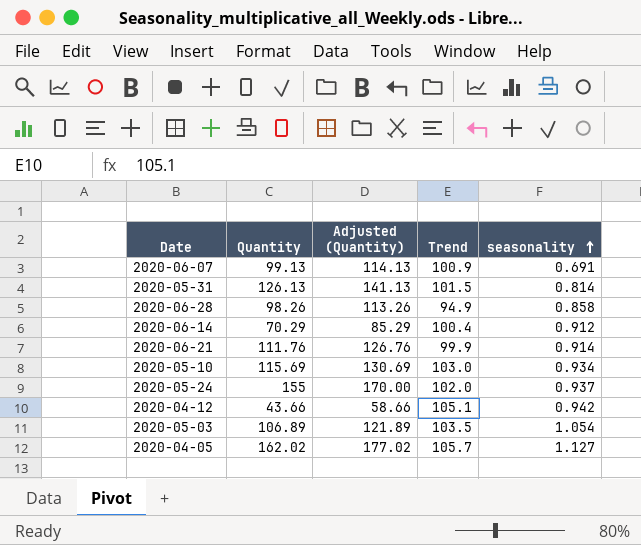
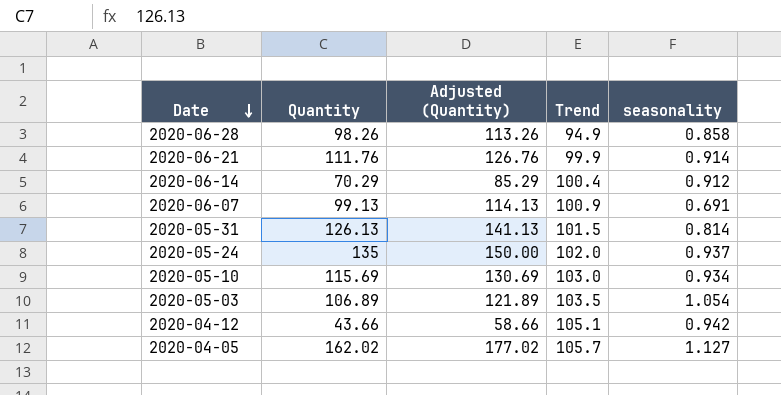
row order: seasonality ascending -> Date descending
2020-05-24 | Quantity: 155 -> 135
2020-05-24 | Adjusted (Quantity): 170.00 -> 150.00

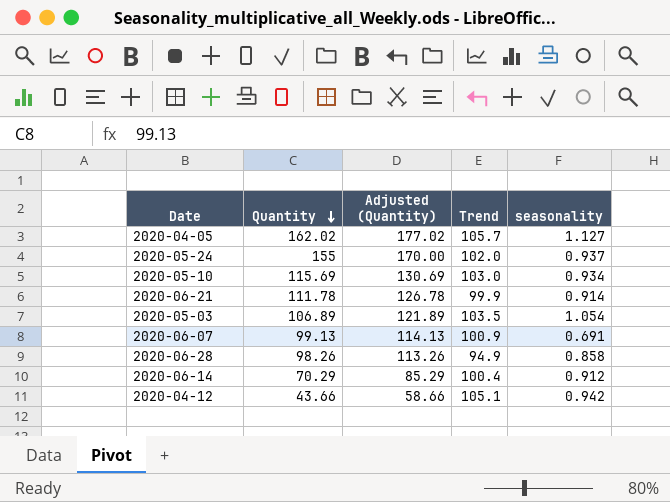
row order: Date descending -> Quantity descending
row 2020-05-31: 126.13 | 141.13 | 101.5 | 0.814 -> none
2020-05-24 | Quantity: 135 -> 155
2020-05-24 | Adjusted (Quantity): 150.00 -> 170.00
2020-06-21 | Quantity: 111.76 -> 111.78
2020-06-21 | Adjusted (Quantity): 126.76 -> 126.78

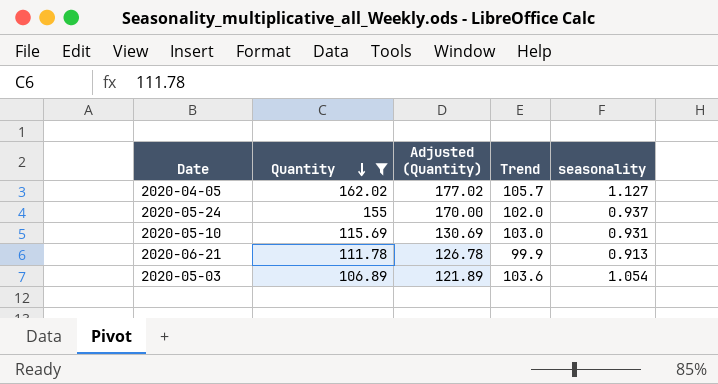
filter: none -> Quantity >= 106.89
2020-05-10 | seasonality: 0.934 -> 0.931
2020-06-21 | seasonality: 0.914 -> 0.913
2020-05-03 | Trend: 103.5 -> 103.6

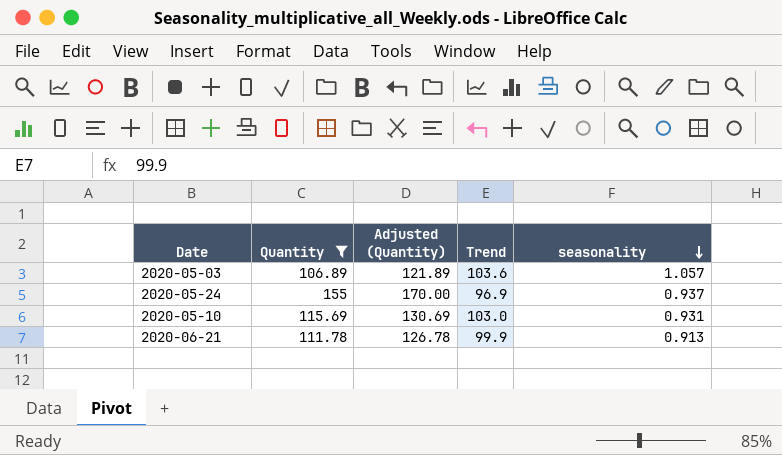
row order: Quantity descending -> seasonality descending
row 2020-04-05: 162.02 | 177.02 | 105.7 | 1.127 -> none
2020-05-03 | seasonality: 1.054 -> 1.057
2020-05-24 | Trend: 102.0 -> 96.9

